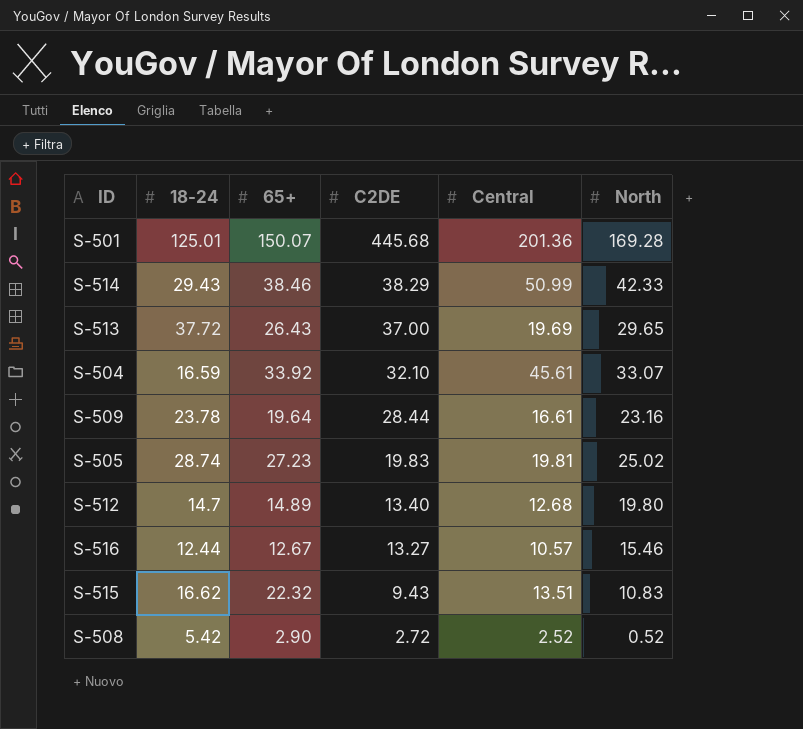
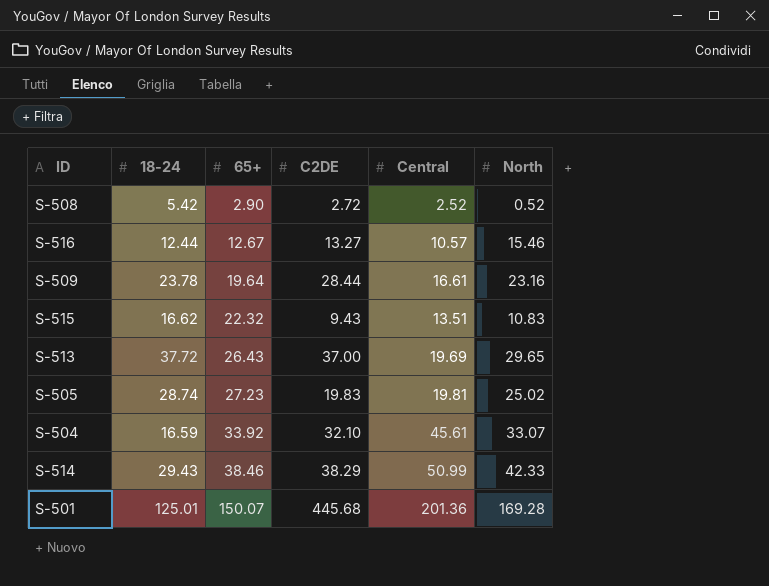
row order: C2DE descending -> 65+ ascending
row S-512: 14.7 | 14.89 | 13.40 | 12.68 | 19.80 -> none

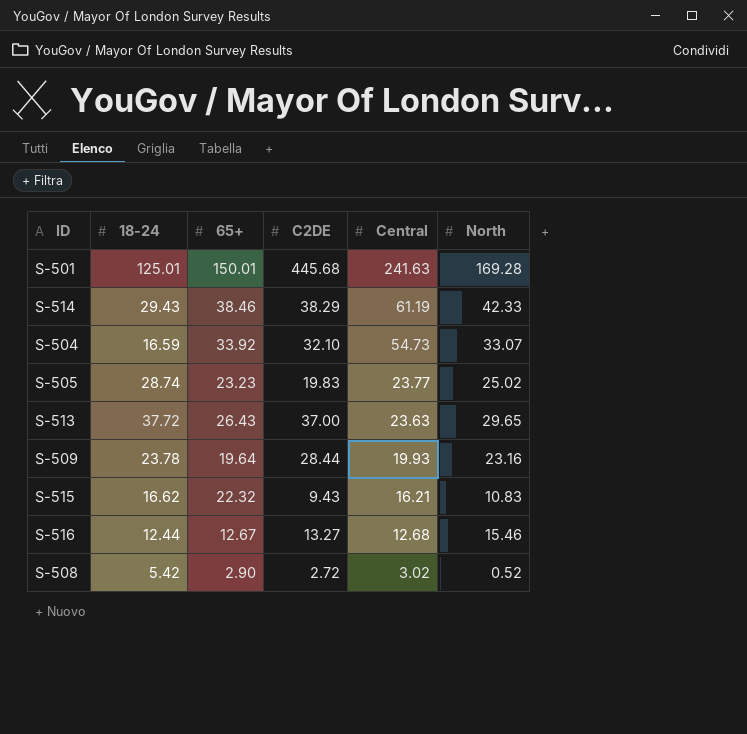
row order: 65+ ascending -> Central descending
S-501 | 65+: 150.07 -> 150.01
S-501 | Central: 201.36 -> 241.63
S-514 | Central: 50.99 -> 61.19
S-504 | Central: 45.61 -> 54.73
S-505 | 65+: 27.23 -> 23.23
S-505 | Central: 19.81 -> 23.77
S-513 | Central: 19.69 -> 23.63
S-509 | Central: 16.61 -> 19.93
S-515 | Central: 13.51 -> 16.21
S-516 | Central: 10.57 -> 12.68
S-508 | Central: 2.52 -> 3.02

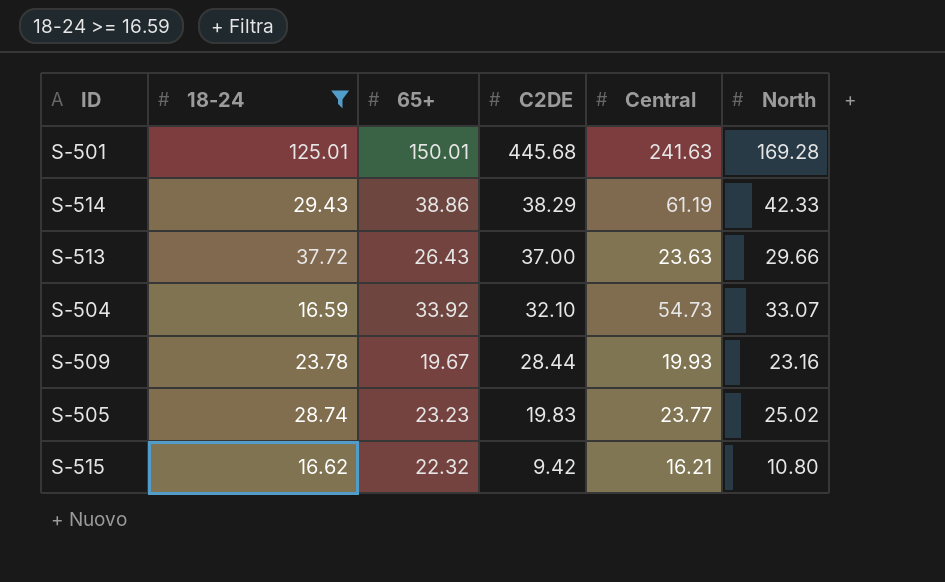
filter: none -> 18-24 >= 16.59
row order: Central descending -> C2DE descending
S-514 | 65+: 38.46 -> 38.86
S-513 | North: 29.65 -> 29.66
S-509 | 65+: 19.64 -> 19.67
S-515 | C2DE: 9.43 -> 9.42
S-515 | North: 10.83 -> 10.80

